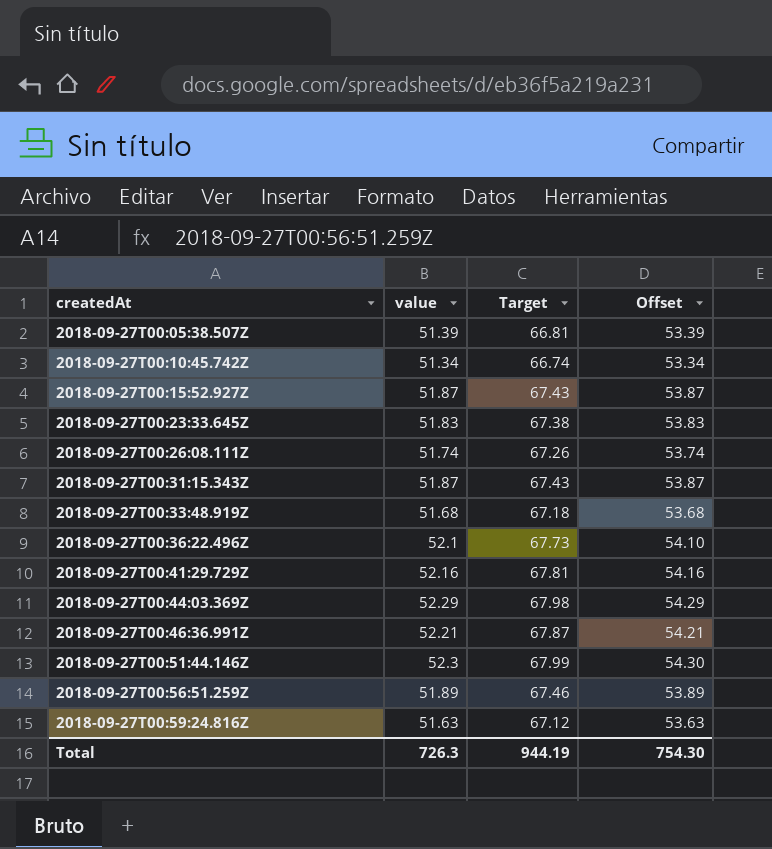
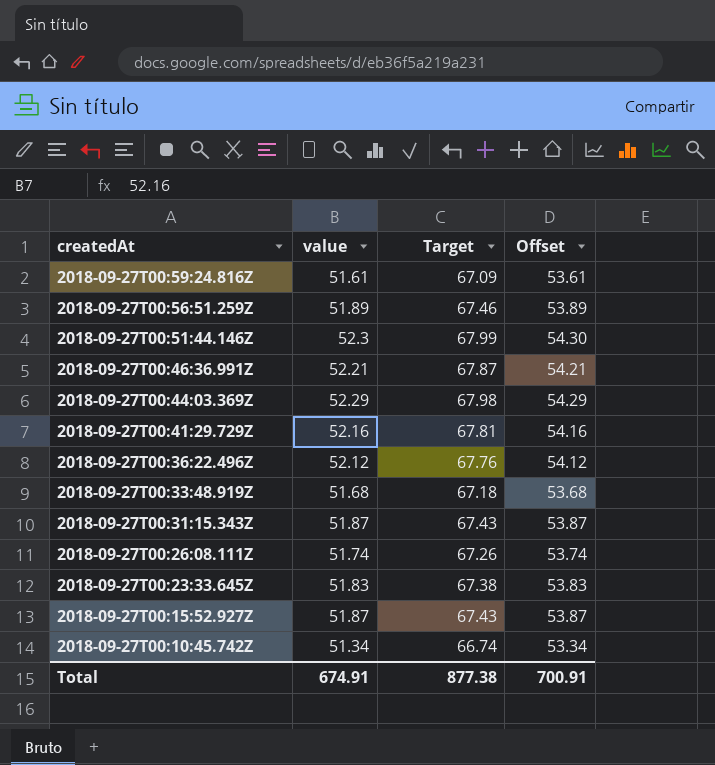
row order: createdAt ascending -> createdAt descending
row 2018-09-27T00:05:38.507Z: 51.39 | 66.81 | 53.39 -> none
2018-09-27T00:59:24.816Z | value: 51.63 -> 51.61
2018-09-27T00:59:24.816Z | Target: 67.12 -> 67.09
2018-09-27T00:59:24.816Z | Offset: 53.63 -> 53.61
2018-09-27T00:36:22.496Z | value: 52.1 -> 52.12
2018-09-27T00:36:22.496Z | Target: 67.73 -> 67.76
2018-09-27T00:36:22.496Z | Offset: 54.10 -> 54.12
Total | value: 726.3 -> 674.91
Total | Target: 944.19 -> 877.38
Total | Offset: 754.30 -> 700.91

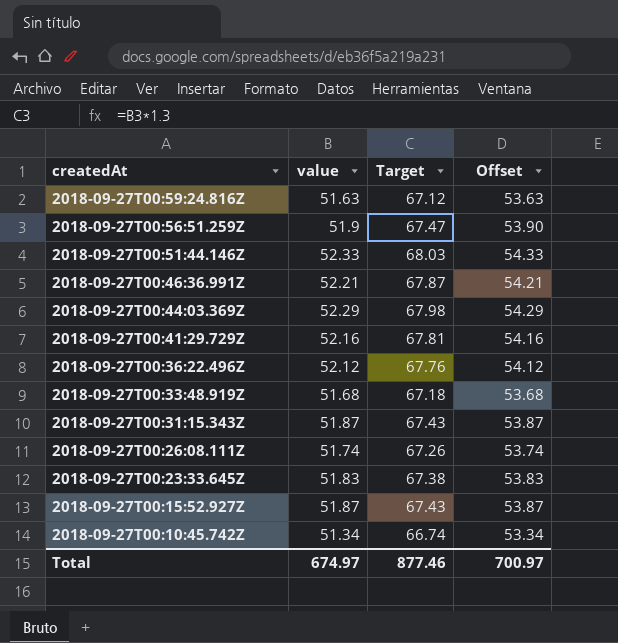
2018-09-27T00:59:24.816Z | value: 51.61 -> 51.63
2018-09-27T00:59:24.816Z | Target: 67.09 -> 67.12
2018-09-27T00:59:24.816Z | Offset: 53.61 -> 53.63
2018-09-27T00:56:51.259Z | value: 51.89 -> 51.9
2018-09-27T00:56:51.259Z | Target: 67.46 -> 67.47
2018-09-27T00:56:51.259Z | Offset: 53.89 -> 53.90
2018-09-27T00:51:44.146Z | value: 52.3 -> 52.33
2018-09-27T00:51:44.146Z | Target: 67.99 -> 68.03
2018-09-27T00:51:44.146Z | Offset: 54.30 -> 54.33
Total | value: 674.91 -> 674.97
Total | Target: 877.38 -> 877.46
Total | Offset: 700.91 -> 700.97

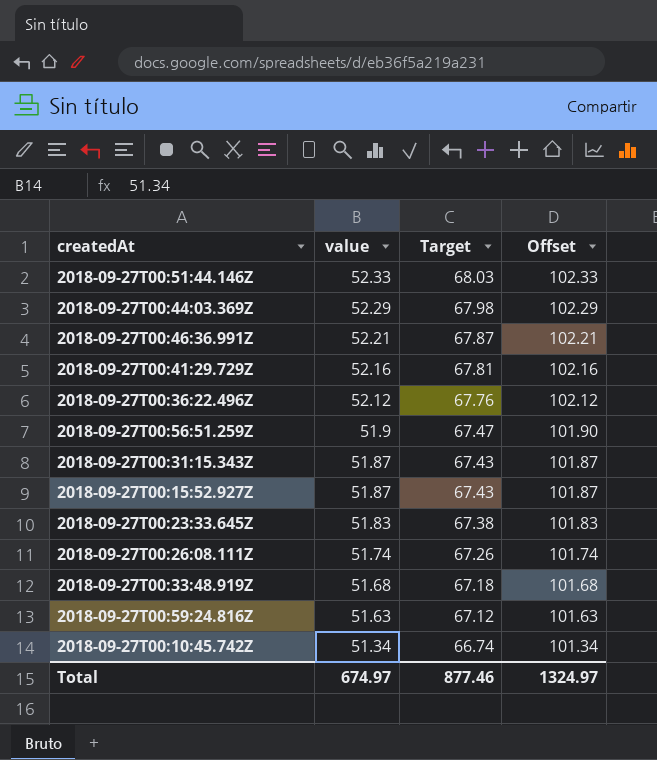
row order: createdAt descending -> value descending
column Offset | formula: [value] + 2 -> [value] + 50
Total | Offset: 700.97 -> 1324.97

